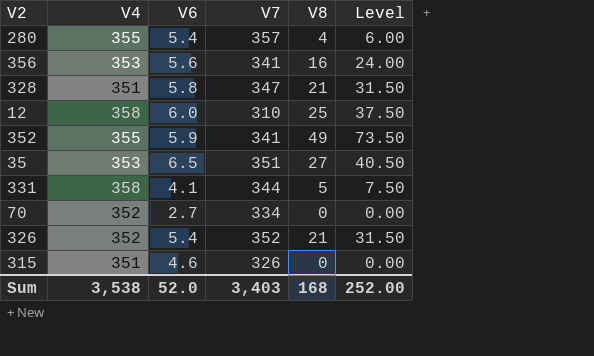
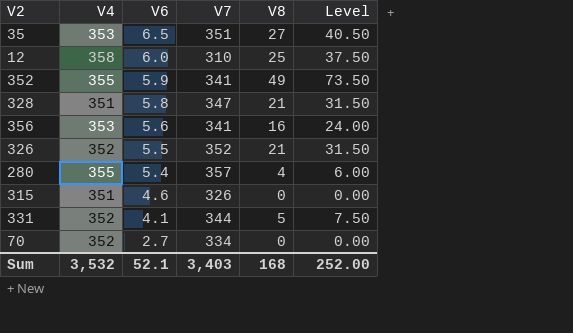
row order: none -> V6 descending
326 | V6: 5.4 -> 5.5
331 | V4: 358 -> 352
Sum | V4: 3,538 -> 3,532
Sum | V6: 52.0 -> 52.1

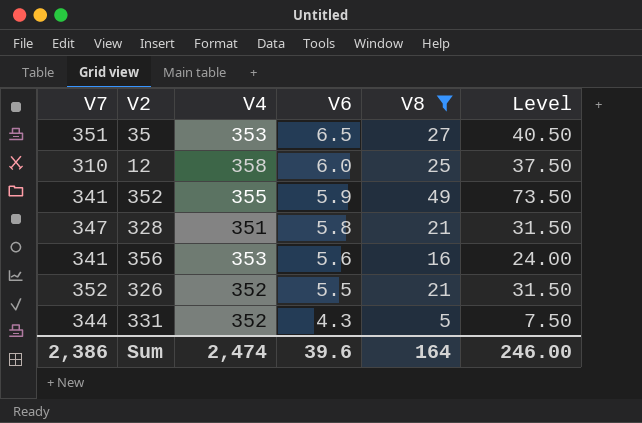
filter: none -> V8 >= 5
column V7 | position: 4 -> 1
331 | V6: 4.1 -> 4.3
Sum | V7: 3,403 -> 2,386
Sum | V4: 3,532 -> 2,474
Sum | V6: 52.1 -> 39.6
Sum | V8: 168 -> 164
Sum | Level: 252.00 -> 246.00

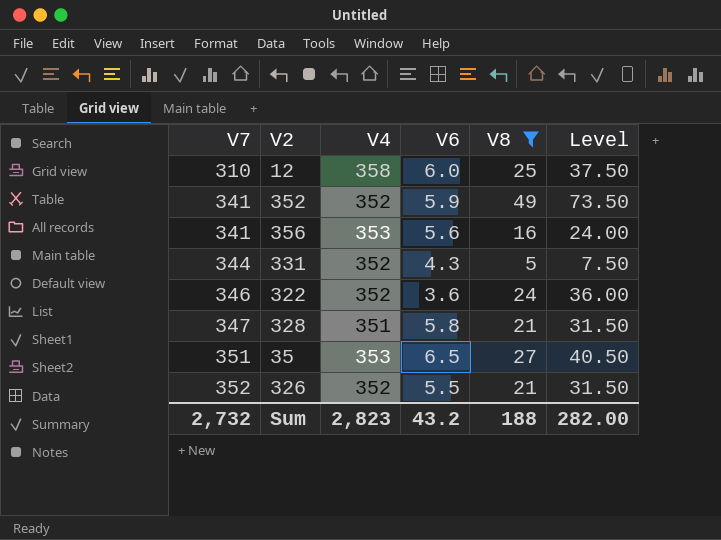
row order: V6 descending -> V7 ascending
352 | V4: 355 -> 352
row 322: none -> 346 | 352 | 3.6 | 24 | 36.00
Sum | V7: 2,386 -> 2,732
Sum | V4: 2,474 -> 2,823
Sum | V6: 39.6 -> 43.2
Sum | V8: 164 -> 188
Sum | Level: 246.00 -> 282.00

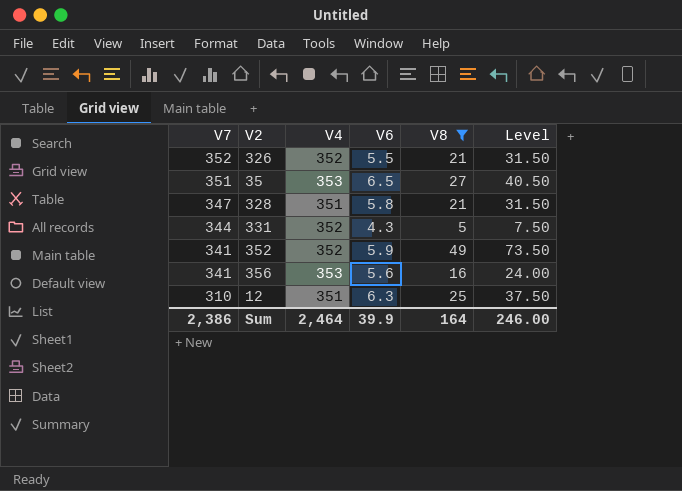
row order: V7 ascending -> V7 descending
row 322: 346 | 352 | 3.6 | 24 | 36.00 -> none
12 | V4: 358 -> 351
12 | V6: 6.0 -> 6.3
Sum | V7: 2,732 -> 2,386
Sum | V4: 2,823 -> 2,464
Sum | V6: 43.2 -> 39.9
Sum | V8: 188 -> 164
Sum | Level: 282.00 -> 246.00

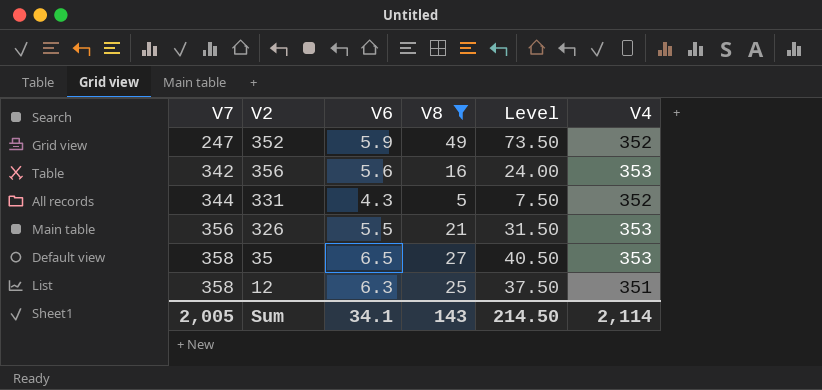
row order: V7 descending -> V7 ascending
column V4 | position: 3 -> 6
row 328: 347 | 351 | 5.8 | 21 | 31.50 -> none
352 | V7: 341 -> 247
356 | V7: 341 -> 342
326 | V7: 352 -> 356
326 | V4: 352 -> 353
35 | V7: 351 -> 358
12 | V7: 310 -> 358
Sum | V7: 2,386 -> 2,005
Sum | V6: 39.9 -> 34.1
Sum | V8: 164 -> 143
Sum | Level: 246.00 -> 214.50
Sum | V4: 2,464 -> 2,114

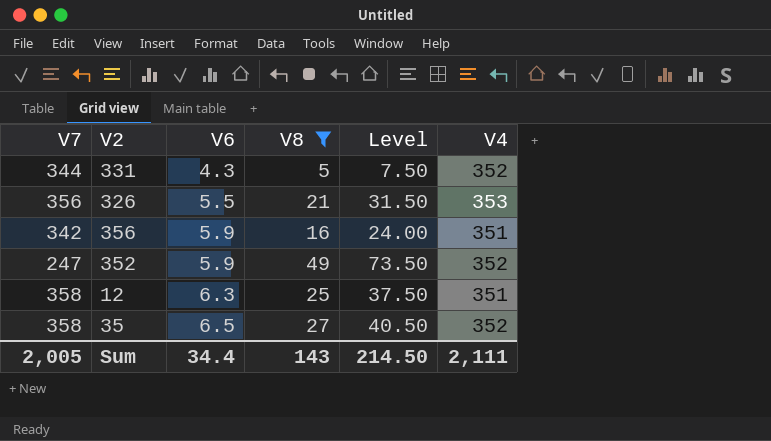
row order: V7 ascending -> V6 ascending
356 | V6: 5.6 -> 5.9
356 | V4: 353 -> 351
35 | V4: 353 -> 352
Sum | V6: 34.1 -> 34.4
Sum | V4: 2,114 -> 2,111

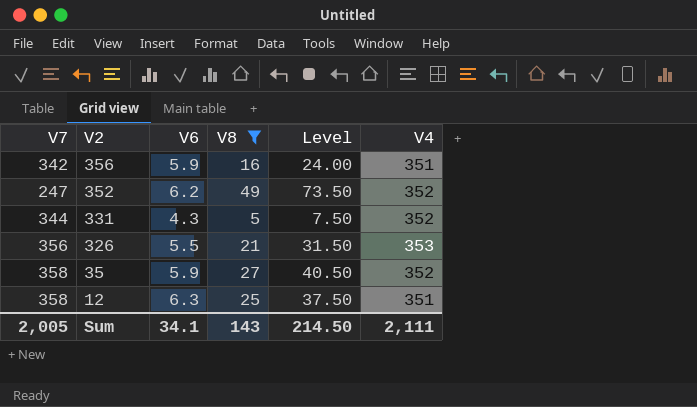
row order: V6 ascending -> V2 descending
352 | V6: 5.9 -> 6.2
35 | V6: 6.5 -> 5.9
Sum | V6: 34.4 -> 34.1

